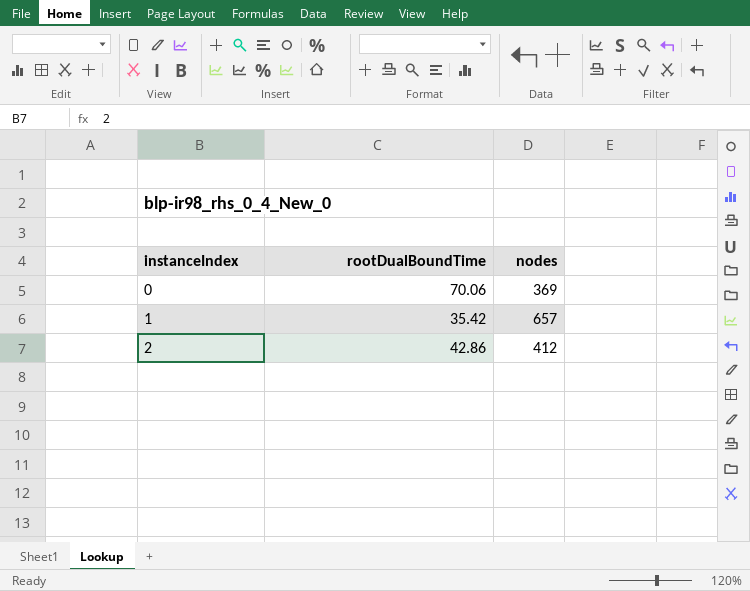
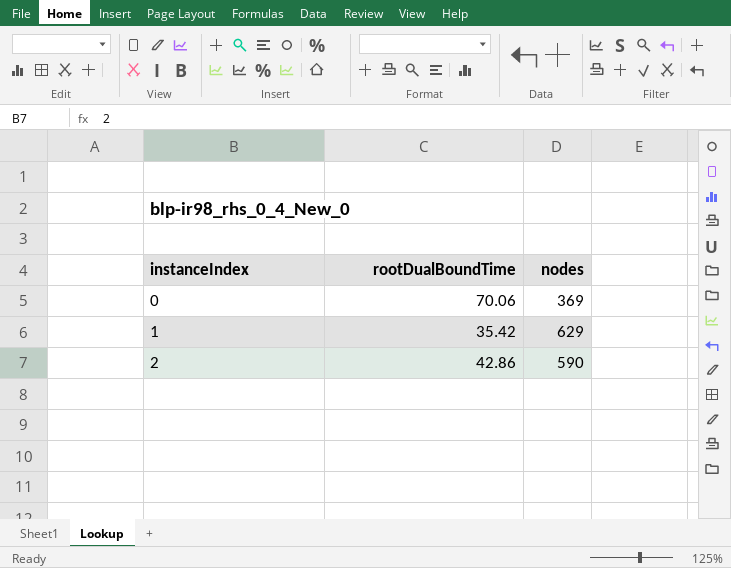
1 | nodes: 657 -> 629
2 | nodes: 412 -> 590

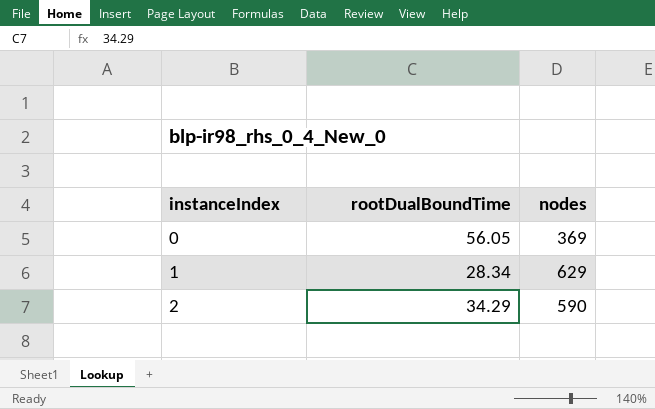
0 | rootDualBoundTime: 70.06 -> 56.05
1 | rootDualBoundTime: 35.42 -> 28.34
2 | rootDualBoundTime: 42.86 -> 34.29

